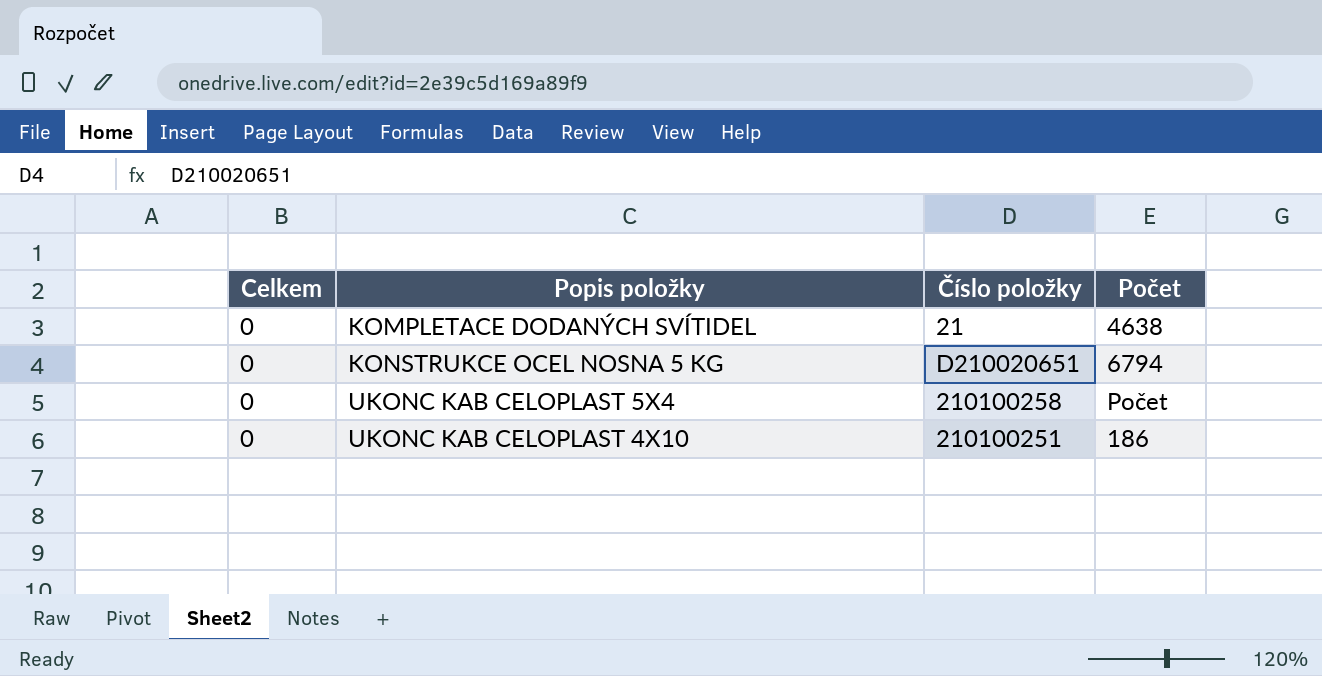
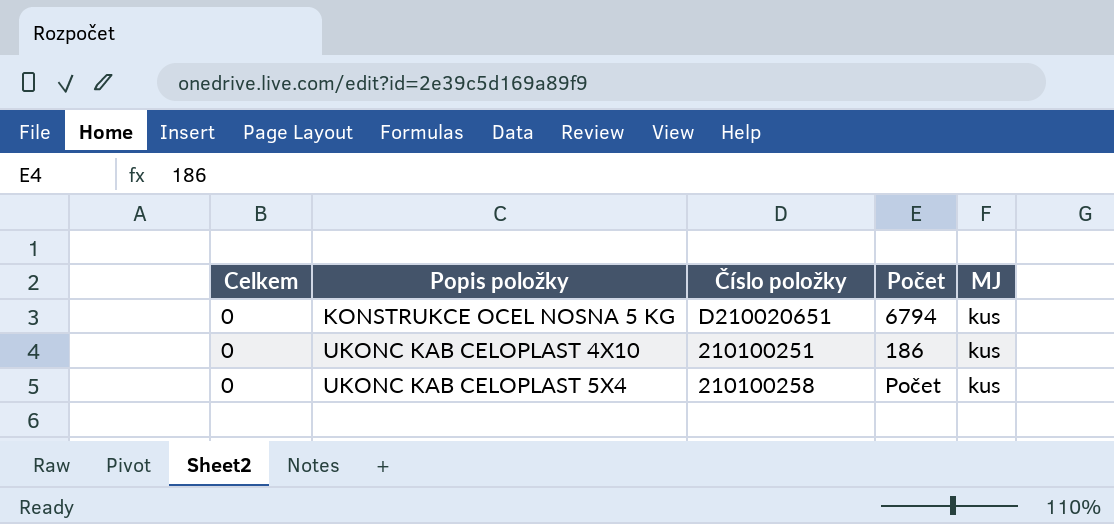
row order: none -> Popis položky ascending
column MJ | position: none -> 5
row KOMPLETACE DODANÝCH SVÍTIDEL: 0 | 21 | 4638 -> none

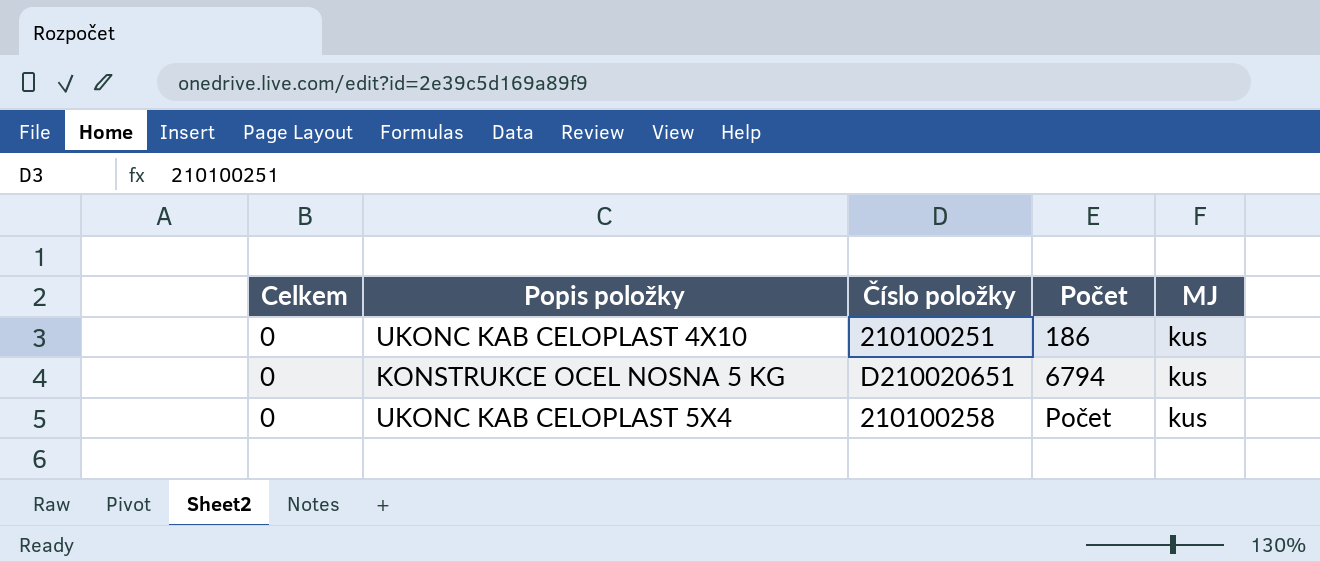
row order: Popis položky ascending -> Počet ascending

